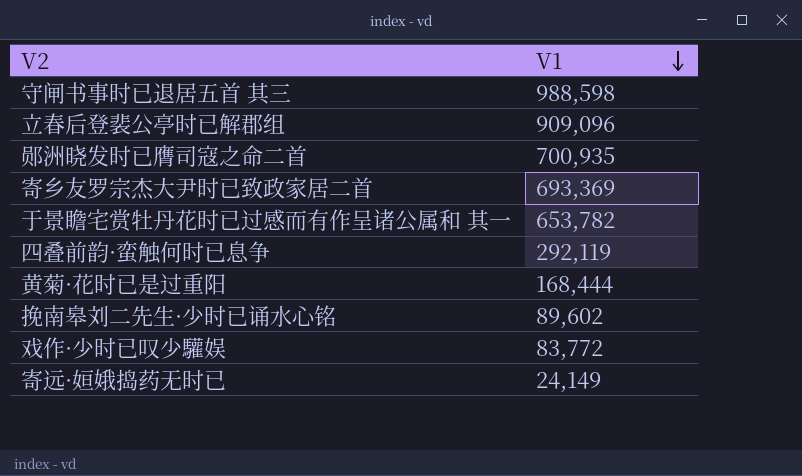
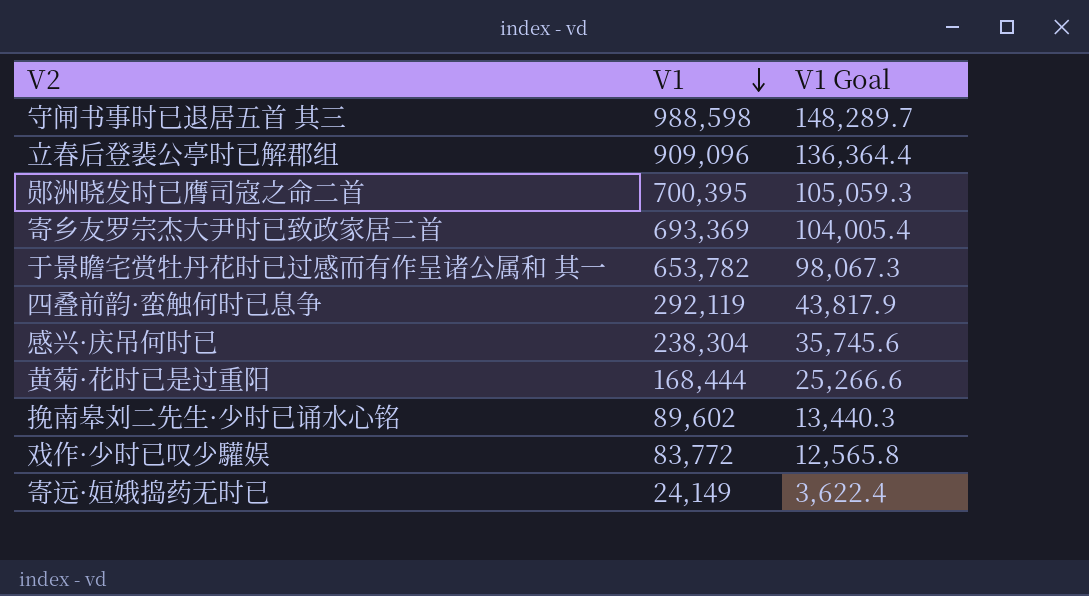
column V1 Goal | formula: none -> [V1] * 0.15
郧洲晓发时已膺司寇之命二首 | V1: 700,935 -> 700,395
row 感兴·庆吊何时已: none -> 238,304 | 35,745.6

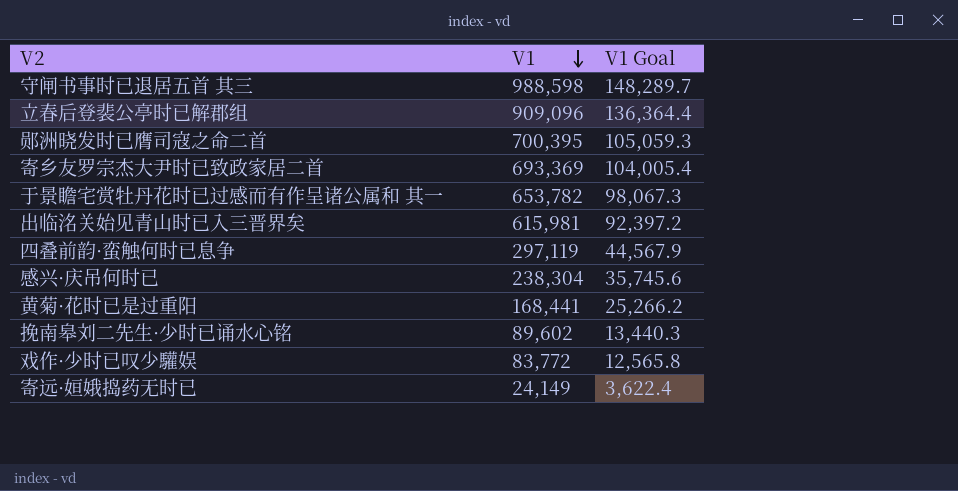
row 出临洺关始见青山时已入三晋界矣: none -> 615,981 | 92,397.2
四叠前韵·蛮触何时已息争 | V1: 292,119 -> 297,119
四叠前韵·蛮触何时已息争 | V1 Goal: 43,817.9 -> 44,567.9
黄菊·花时已是过重阳 | V1: 168,444 -> 168,441
黄菊·花时已是过重阳 | V1 Goal: 25,266.6 -> 25,266.2

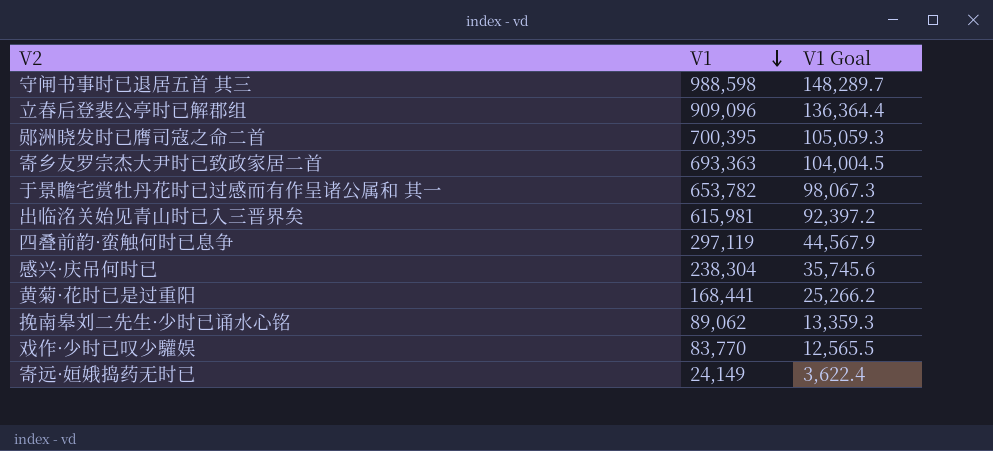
寄乡友罗宗杰大尹时已致政家居二首 | V1: 693,369 -> 693,363
寄乡友罗宗杰大尹时已致政家居二首 | V1 Goal: 104,005.4 -> 104,004.5
挽南皋刘二先生·少时已诵水心铭 | V1: 89,602 -> 89,062
挽南皋刘二先生·少时已诵水心铭 | V1 Goal: 13,440.3 -> 13,359.3
戏作·少时已叹少驩娱 | V1: 83,772 -> 83,770
戏作·少时已叹少驩娱 | V1 Goal: 12,565.8 -> 12,565.5

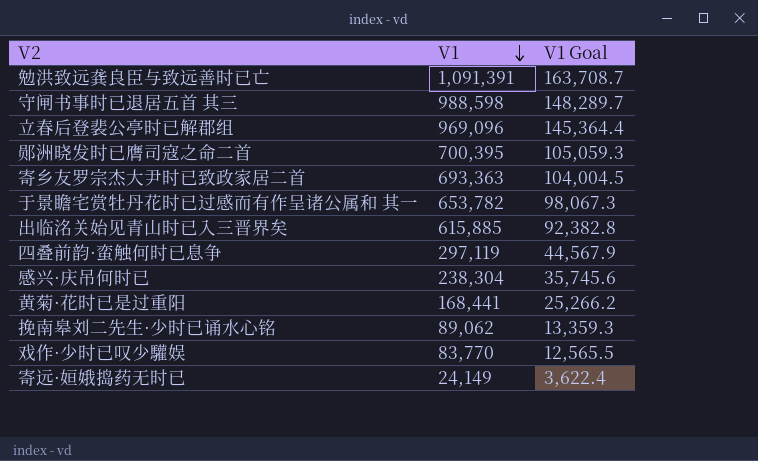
row 勉洪致远龚良臣与致远善时已亡: none -> 1,091,391 | 163,708.7
立春后登裴公亭时已解郡组 | V1: 909,096 -> 969,096
立春后登裴公亭时已解郡组 | V1 Goal: 136,364.4 -> 145,364.4
出临洺关始见青山时已入三晋界矣 | V1: 615,981 -> 615,885
出临洺关始见青山时已入三晋界矣 | V1 Goal: 92,397.2 -> 92,382.8

